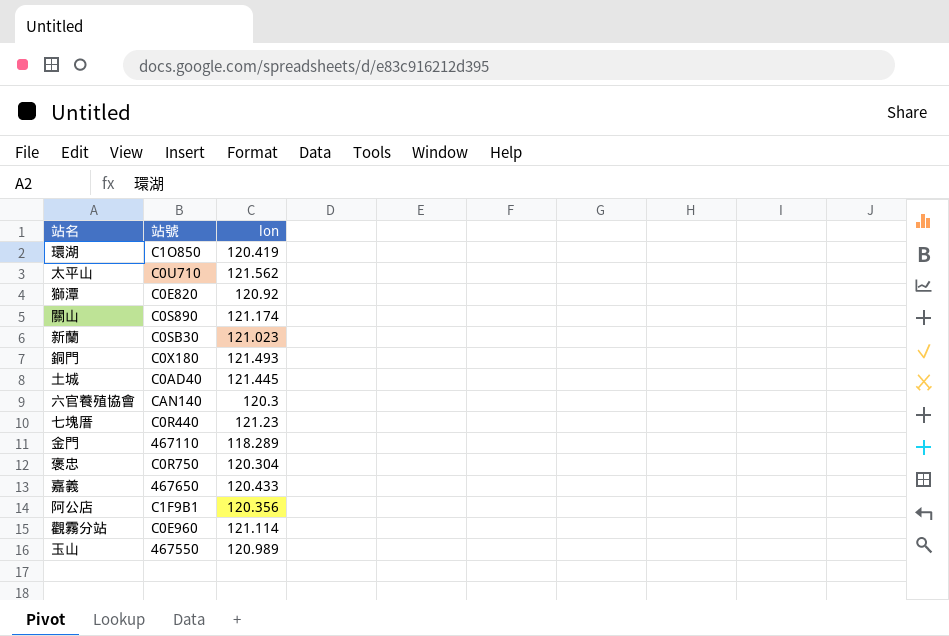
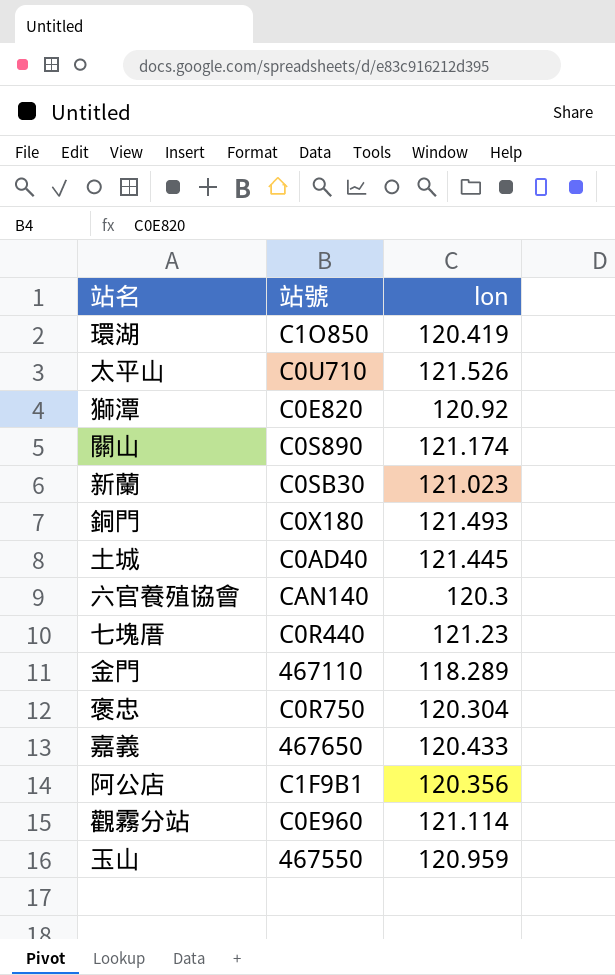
太平山 | lon: 121.562 -> 121.526
玉山 | lon: 120.989 -> 120.959

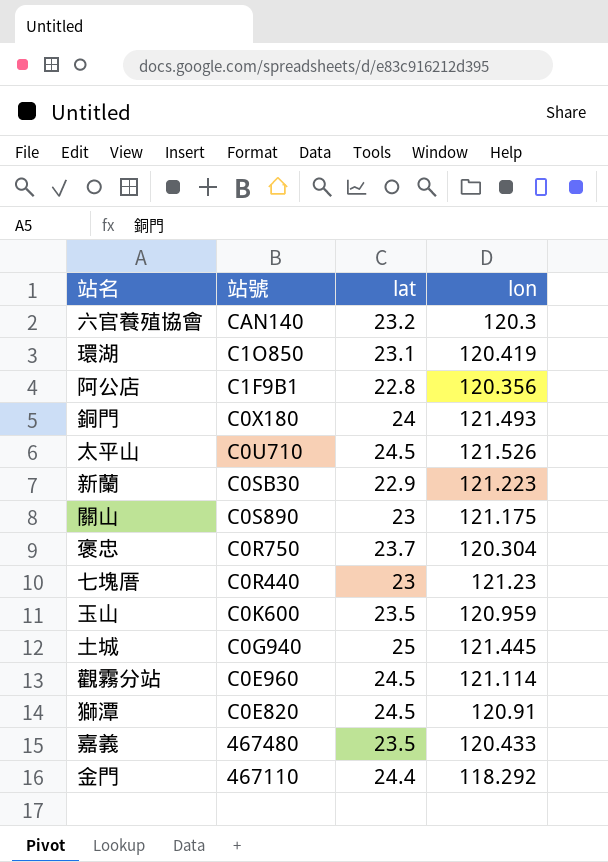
row order: none -> 站號 descending
column lat | position: none -> 3
新蘭 | lon: 121.023 -> 121.223
關山 | lon: 121.174 -> 121.175
玉山 | 站號: 467550 -> C0K600
土城 | 站號: C0AD40 -> C0G940
獅潭 | lon: 120.92 -> 120.91
嘉義 | 站號: 467650 -> 467480
金門 | lon: 118.289 -> 118.292

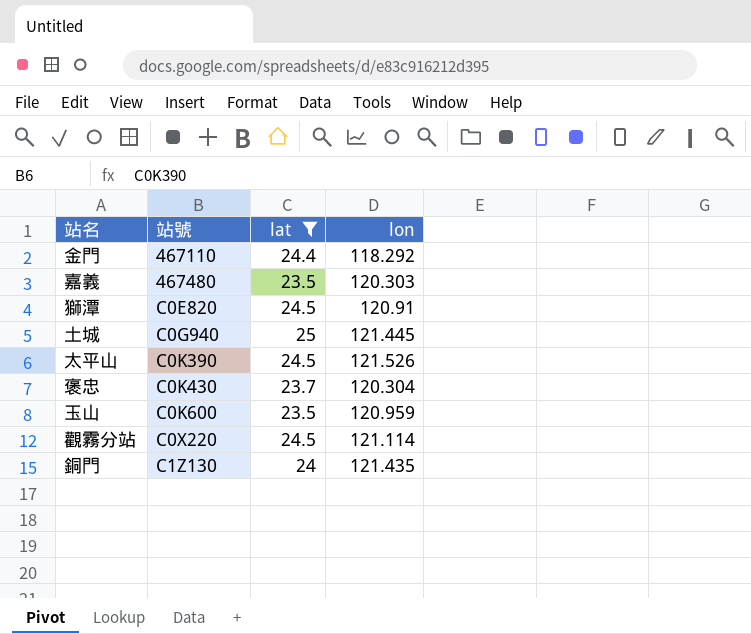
filter: none -> lat >= 23.5
row order: 站號 descending -> 站號 ascending
嘉義 | lon: 120.433 -> 120.303
太平山 | 站號: C0U710 -> C0K390
褒忠 | 站號: C0R750 -> C0K430
觀霧分站 | 站號: C0E960 -> C0X220
銅門 | 站號: C0X180 -> C1Z130
銅門 | lon: 121.493 -> 121.435

